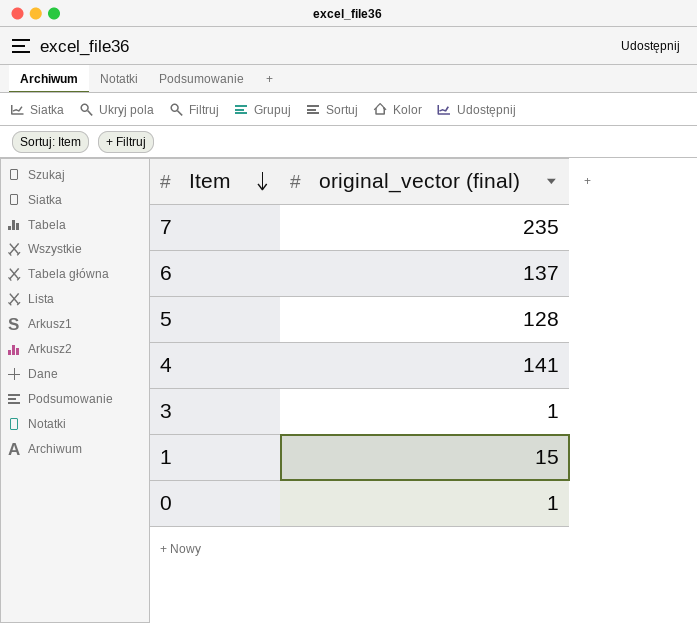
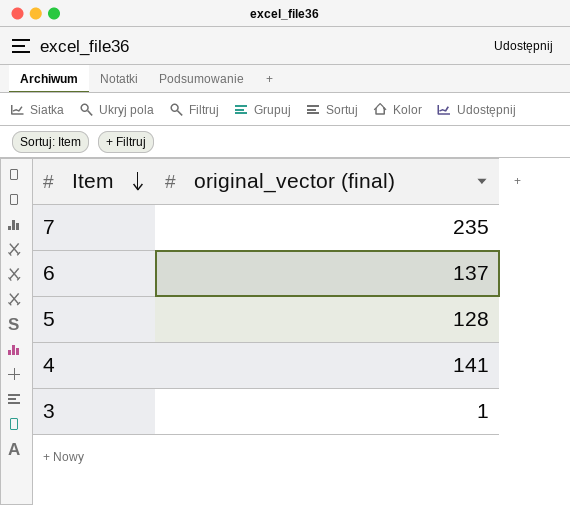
row 1: 15 -> none
row 0: 1 -> none

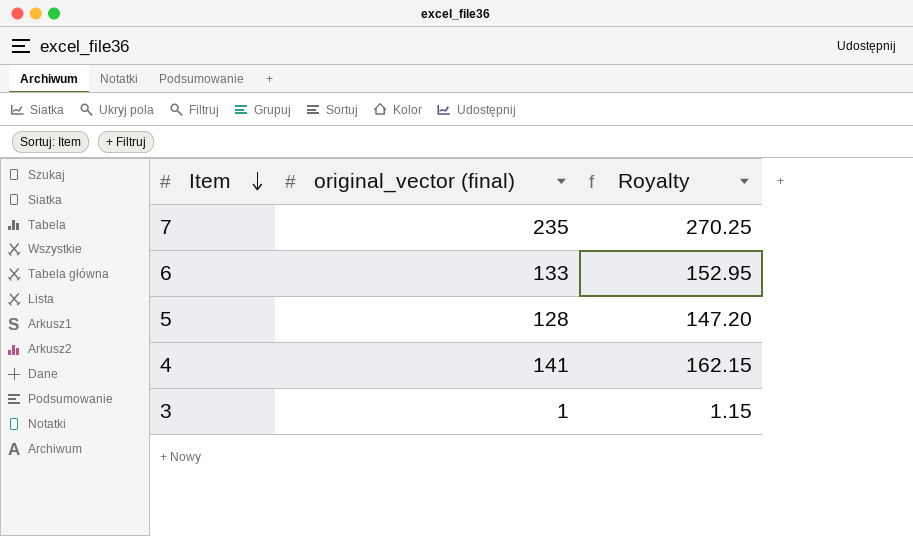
column Royalty | formula: none -> [original_vector (final)] * 1.15
6 | original_vector (final): 137 -> 133

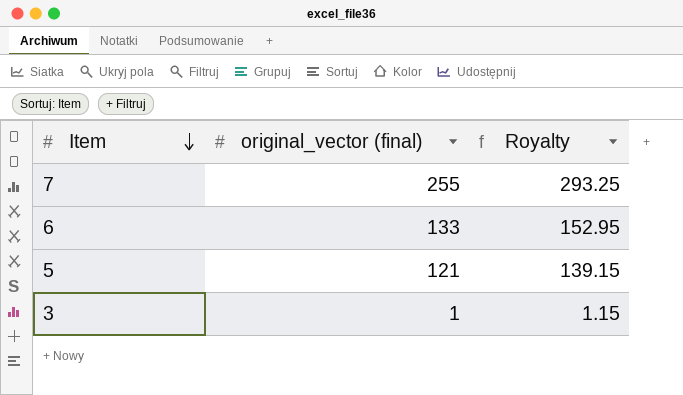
row 4: 141 | 162.15 -> none
7 | original_vector (final): 235 -> 255
7 | Royalty: 270.25 -> 293.25
5 | original_vector (final): 128 -> 121
5 | Royalty: 147.20 -> 139.15

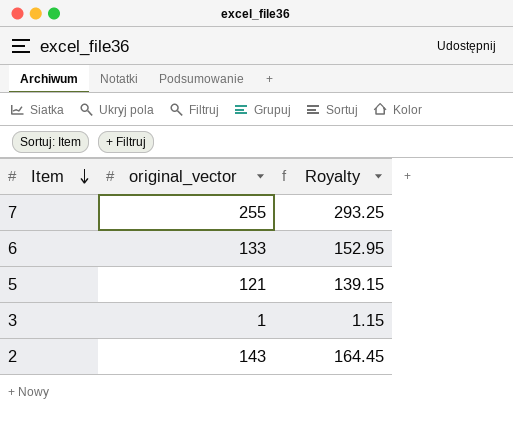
column name: original_vector (final) -> original_vector
row 2: none -> 143 | 164.45

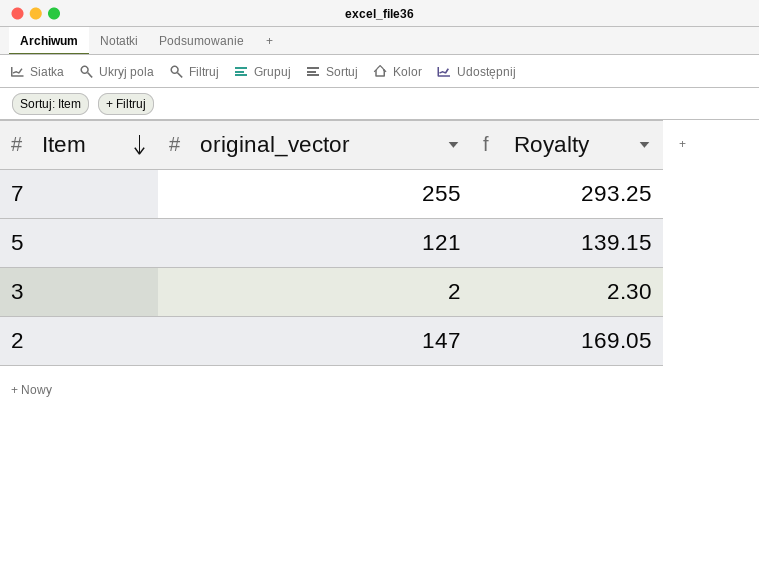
row 6: 133 | 152.95 -> none
3 | original_vector: 1 -> 2
3 | Royalty: 1.15 -> 2.30
2 | original_vector: 143 -> 147
2 | Royalty: 164.45 -> 169.05

